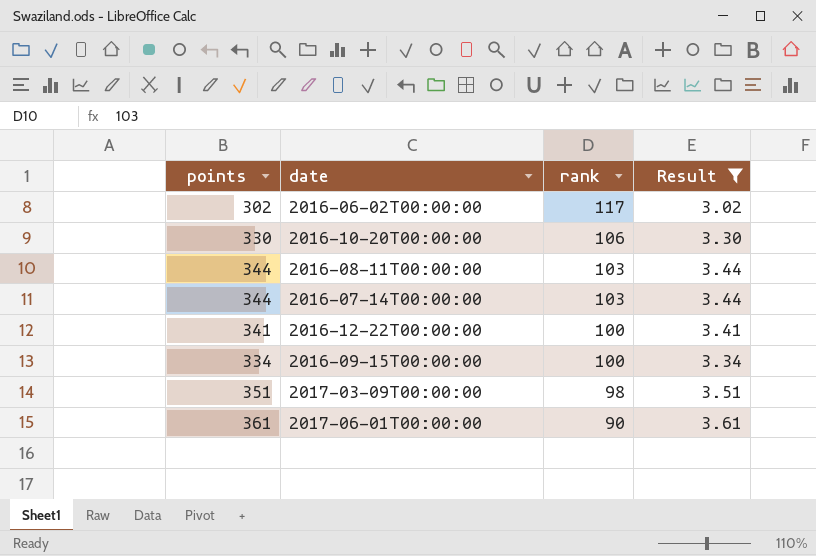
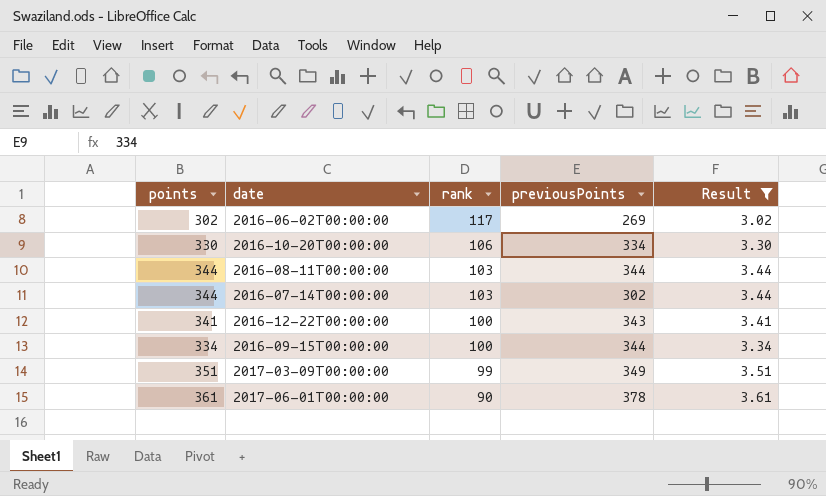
column previousPoints | position: none -> 4
2017-03-09T00:00:00 | rank: 98 -> 99

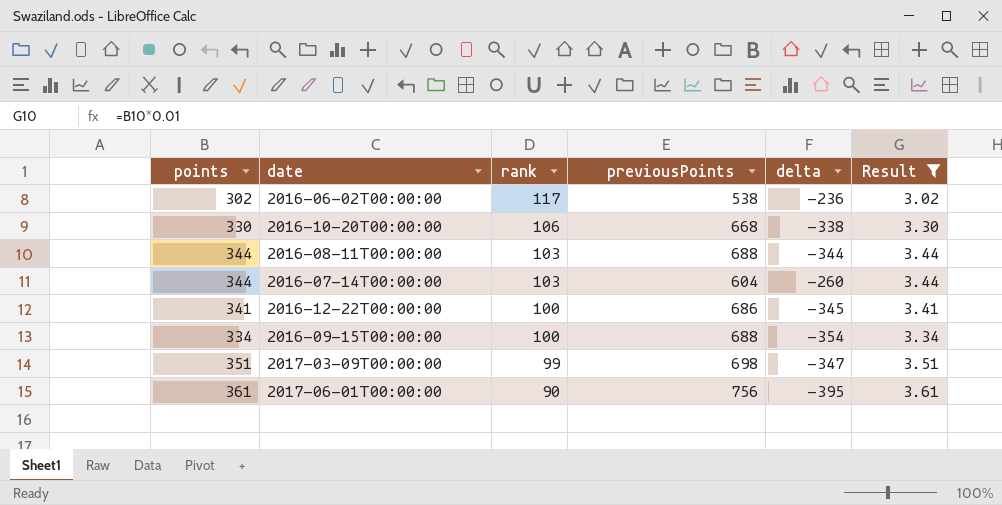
column delta | formula: none -> [points] - [previousPoints]
2016-06-02T00:00:00 | previousPoints: 269 -> 538
2016-10-20T00:00:00 | previousPoints: 334 -> 668
2016-08-11T00:00:00 | previousPoints: 344 -> 688
2016-07-14T00:00:00 | previousPoints: 302 -> 604
2016-12-22T00:00:00 | previousPoints: 343 -> 686
2016-09-15T00:00:00 | previousPoints: 344 -> 688
2017-03-09T00:00:00 | previousPoints: 349 -> 698
2017-06-01T00:00:00 | previousPoints: 378 -> 756

